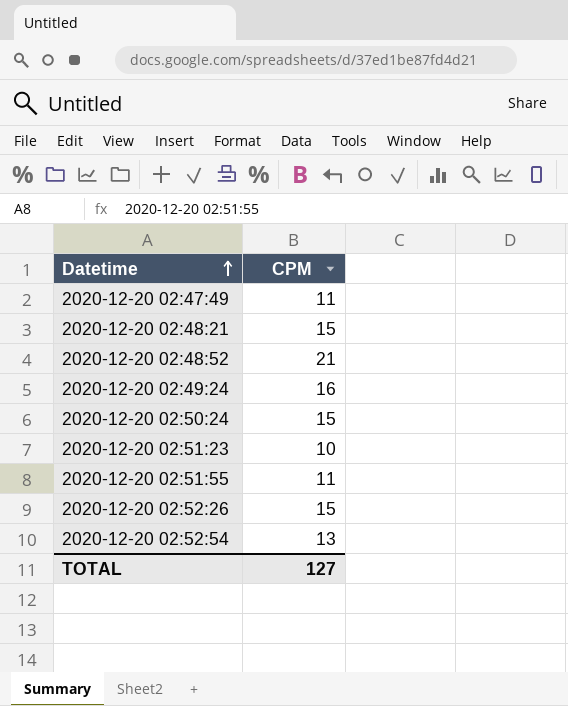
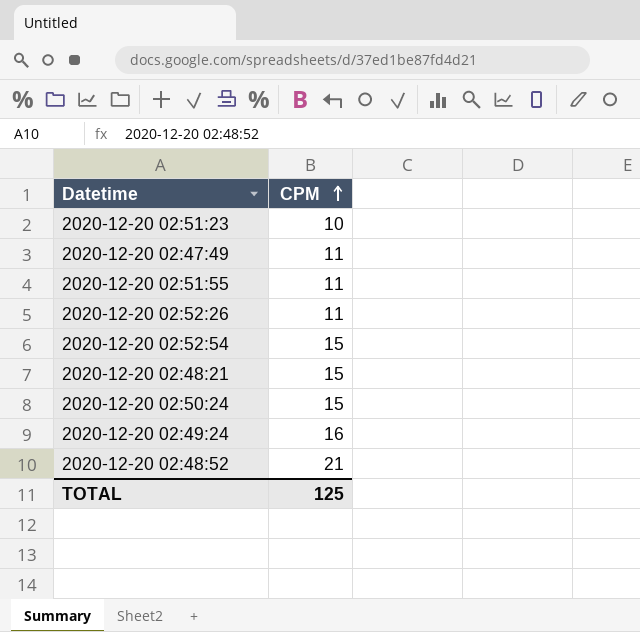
row order: Datetime ascending -> CPM ascending
2020-12-20 02:52:26 | CPM: 15 -> 11
2020-12-20 02:52:54 | CPM: 13 -> 15
TOTAL | CPM: 127 -> 125

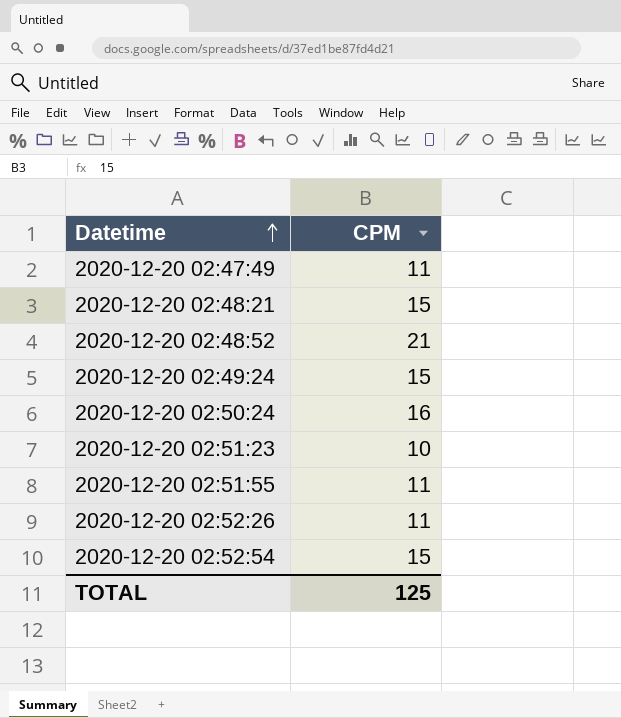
row order: CPM ascending -> Datetime ascending
2020-12-20 02:49:24 | CPM: 16 -> 15
2020-12-20 02:50:24 | CPM: 15 -> 16

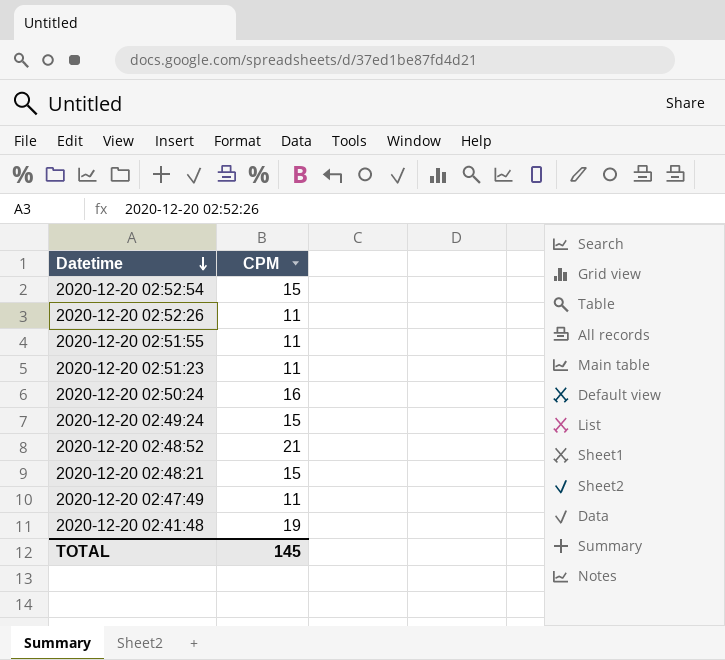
row order: Datetime ascending -> Datetime descending
2020-12-20 02:51:23 | CPM: 10 -> 11
row 2020-12-20 02:41:48: none -> 19
TOTAL | CPM: 125 -> 145

